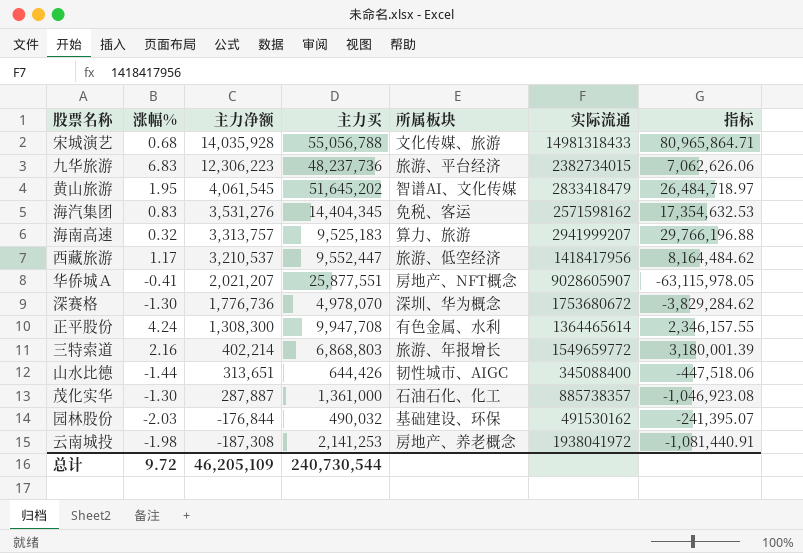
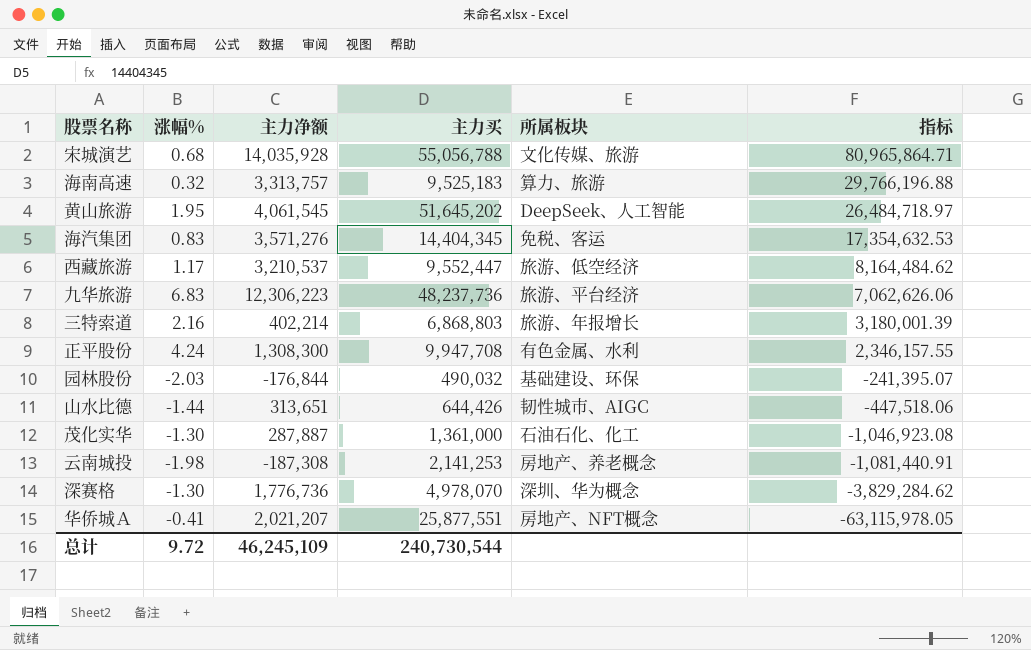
row order: 主力净额 descending -> 指标 descending
column 实际流通 | position: 6 -> none
黄山旅游 | 所属板块: 智谱AI、文化传媒 -> DeepSeek、人工智能
海汽集团 | 主力净额: 3,531,276 -> 3,571,276
总计 | 主力净额: 46,205,109 -> 46,245,109

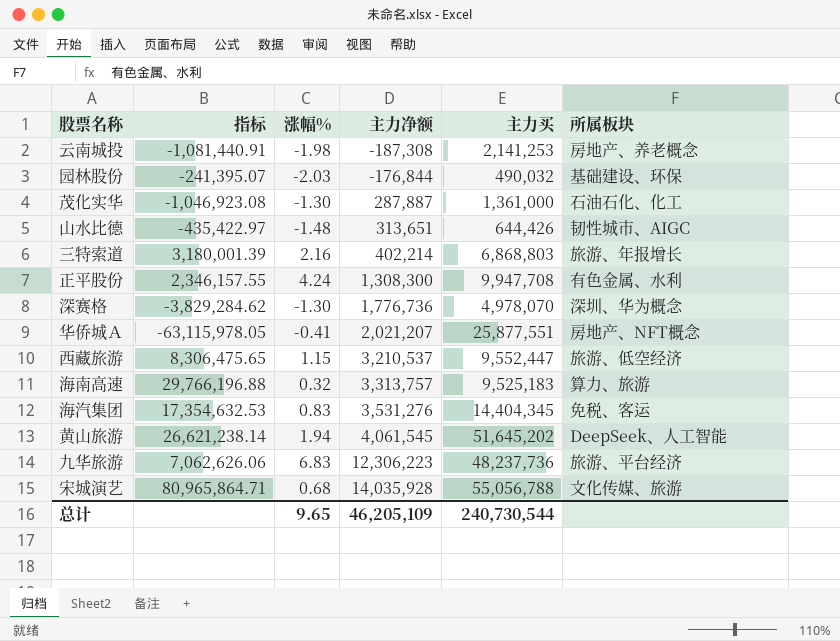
row order: 指标 descending -> 主力净额 ascending
column 指标 | position: 6 -> 2
山水比德 | 指标: -447,518.06 -> -435,422.97
山水比德 | 涨幅%: -1.44 -> -1.48
西藏旅游 | 指标: 8,164,484.62 -> 8,306,475.65
西藏旅游 | 涨幅%: 1.17 -> 1.15
海汽集团 | 主力净额: 3,571,276 -> 3,531,276
黄山旅游 | 指标: 26,484,718.97 -> 26,621,238.14
黄山旅游 | 涨幅%: 1.95 -> 1.94
总计 | 涨幅%: 9.72 -> 9.65
总计 | 主力净额: 46,245,109 -> 46,205,109

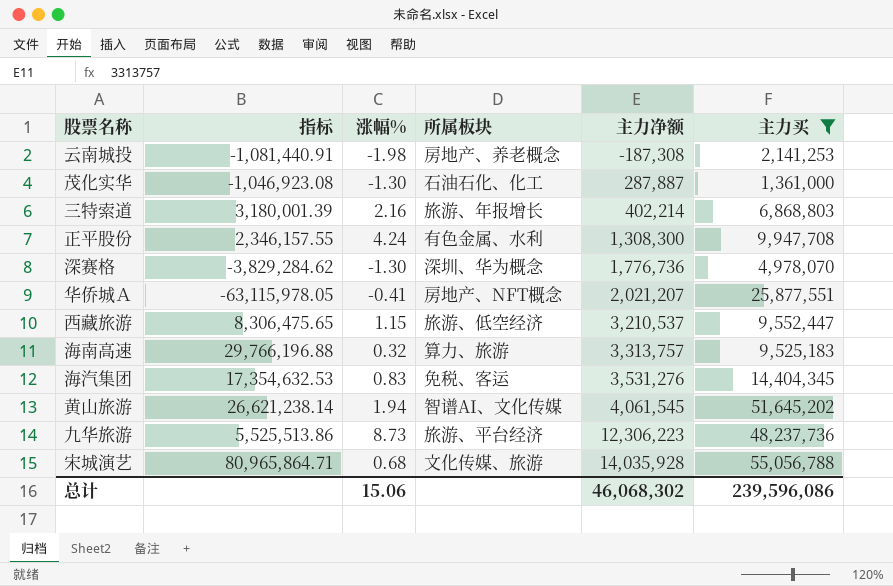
filter: none -> 主力买 >= 1,361,000
column 所属板块 | position: 6 -> 4
黄山旅游 | 所属板块: DeepSeek、人工智能 -> 智谱AI、文化传媒
九华旅游 | 指标: 7,062,626.06 -> 5,525,513.86
九华旅游 | 涨幅%: 6.83 -> 8.73
总计 | 涨幅%: 9.65 -> 15.06
总计 | 主力净额: 46,205,109 -> 46,068,302
总计 | 主力买: 240,730,544 -> 239,596,086

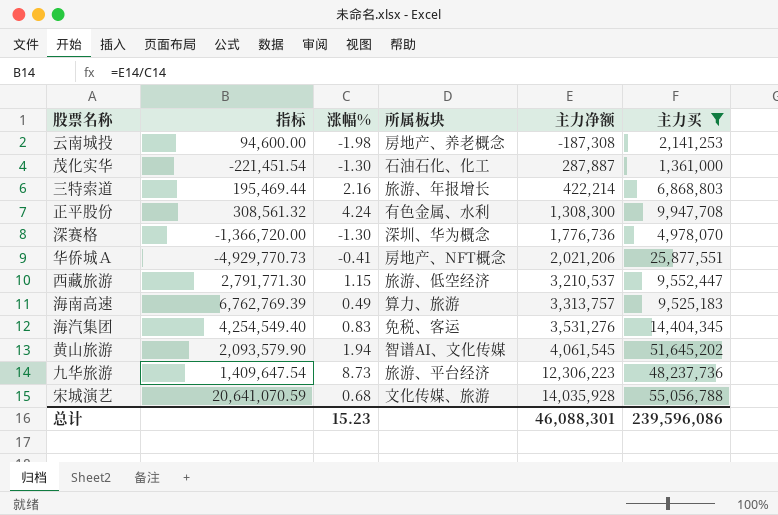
column 指标 | formula: [主力买] / [涨幅%] -> [主力净额] / [涨幅%]
三特索道 | 主力净额: 402,214 -> 422,214
华侨城Ａ | 主力净额: 2,021,207 -> 2,021,206
海南高速 | 涨幅%: 0.32 -> 0.49
总计 | 涨幅%: 15.06 -> 15.23
总计 | 主力净额: 46,068,302 -> 46,088,301

